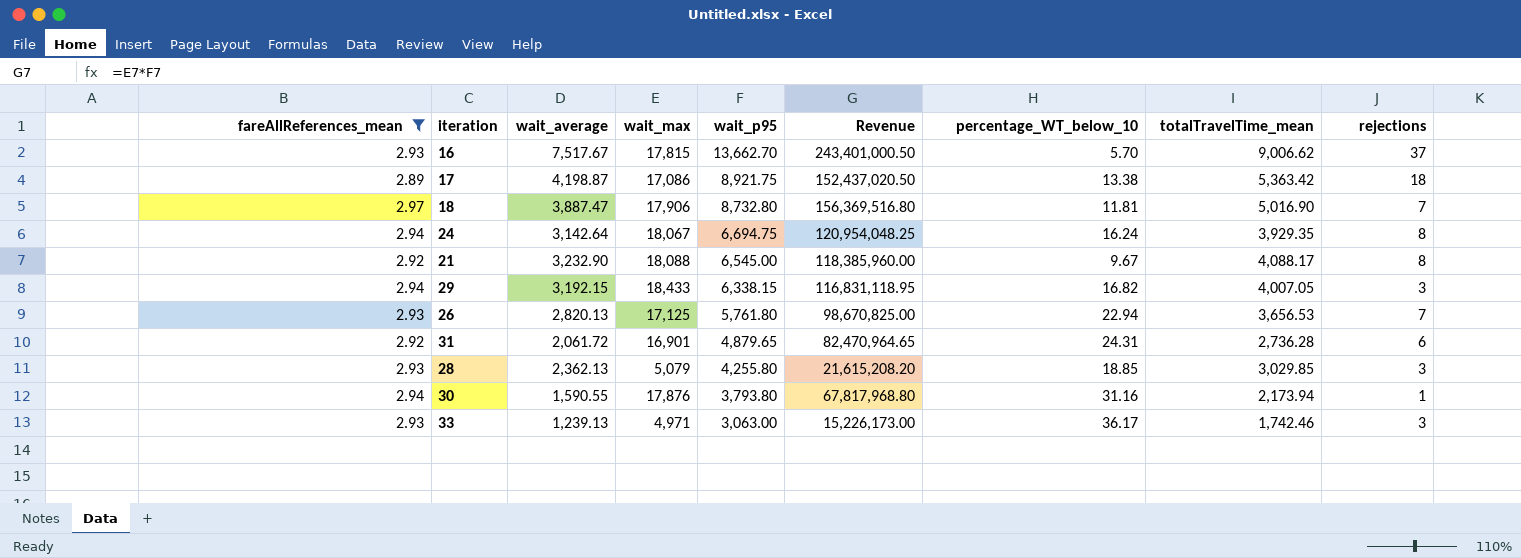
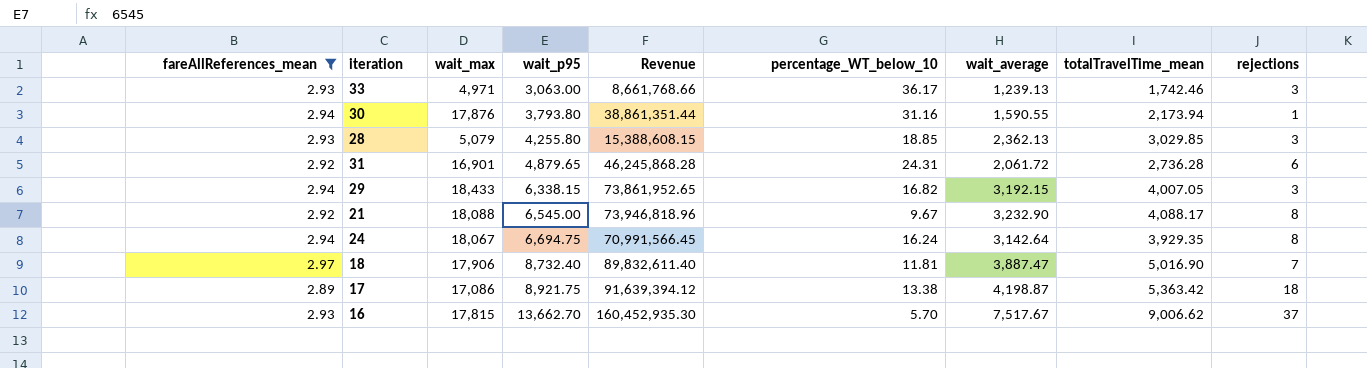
row order: wait_p95 descending -> wait_p95 ascending
column Revenue | formula: [wait_max] * [wait_p95] -> [wait_max] * [totalTravelTime_mean]
column wait_average | position: 3 -> 7
row 26: 2.93 | 2,820.13 | 17,125 | 5,761.80 | 98,670,825.00 | 22.94 | 3,656.53 | 7 -> none
18 | wait_p95: 8,732.80 -> 8,732.40

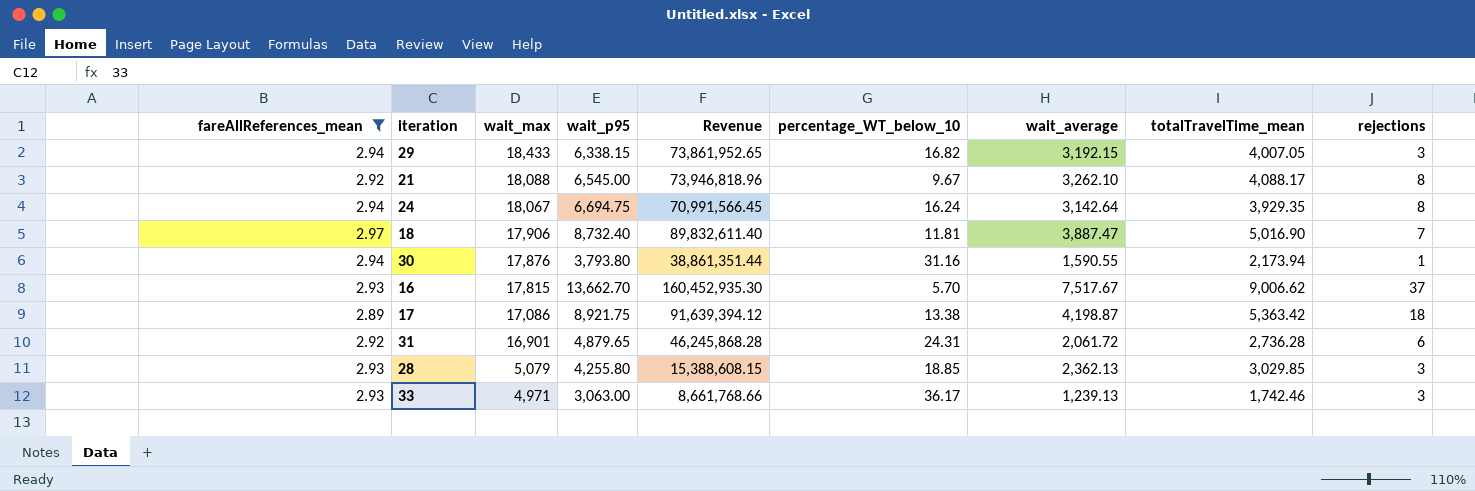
row order: wait_p95 ascending -> wait_max descending
21 | wait_average: 3,232.90 -> 3,262.10

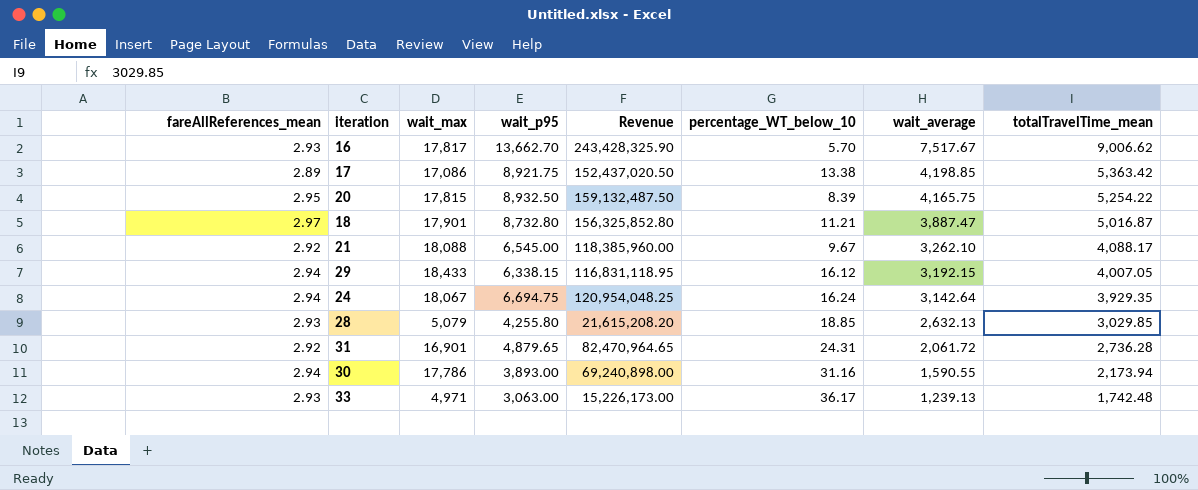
filter: fareAllReferences_mean != 2.95 -> none
row order: wait_max descending -> wait_average descending
column rejections | position: 9 -> none
column Revenue | formula: [wait_max] * [totalTravelTime_mean] -> [wait_max] * [wait_p95]
16 | wait_max: 17,815 -> 17,817
17 | wait_average: 4,198.87 -> 4,198.85
18 | wait_max: 17,906 -> 17,901
18 | wait_p95: 8,732.40 -> 8,732.80
18 | percentage_WT_below_10: 11.81 -> 11.21
18 | totalTravelTime_mean: 5,016.90 -> 5,016.87
29 | percentage_WT_below_10: 16.82 -> 16.12
28 | wait_average: 2,362.13 -> 2,632.13
30 | wait_max: 17,876 -> 17,786
30 | wait_p95: 3,793.80 -> 3,893.00
33 | totalTravelTime_mean: 1,742.46 -> 1,742.48

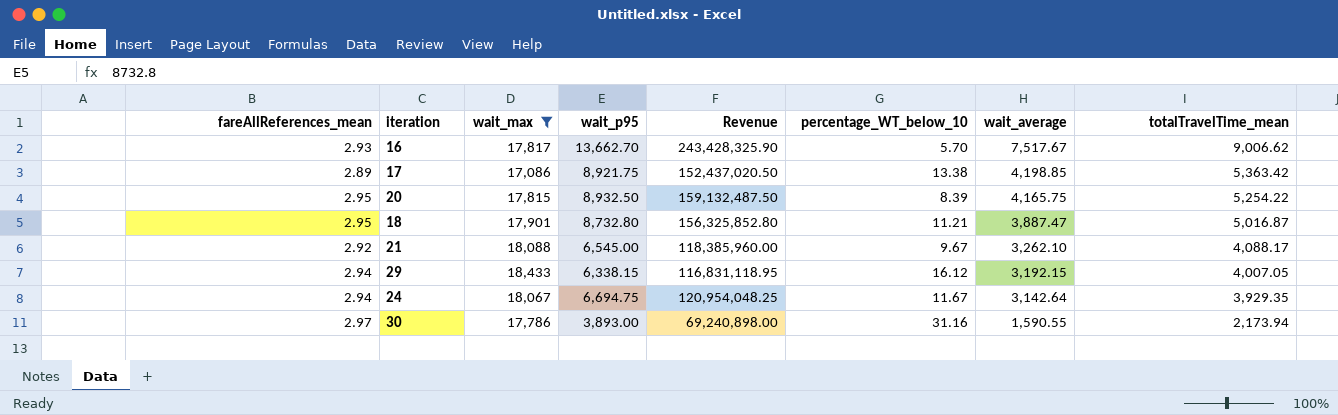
filter: none -> wait_max >= 17,086
18 | fareAllReferences_mean: 2.97 -> 2.95
24 | percentage_WT_below_10: 16.24 -> 11.67
30 | fareAllReferences_mean: 2.94 -> 2.97

